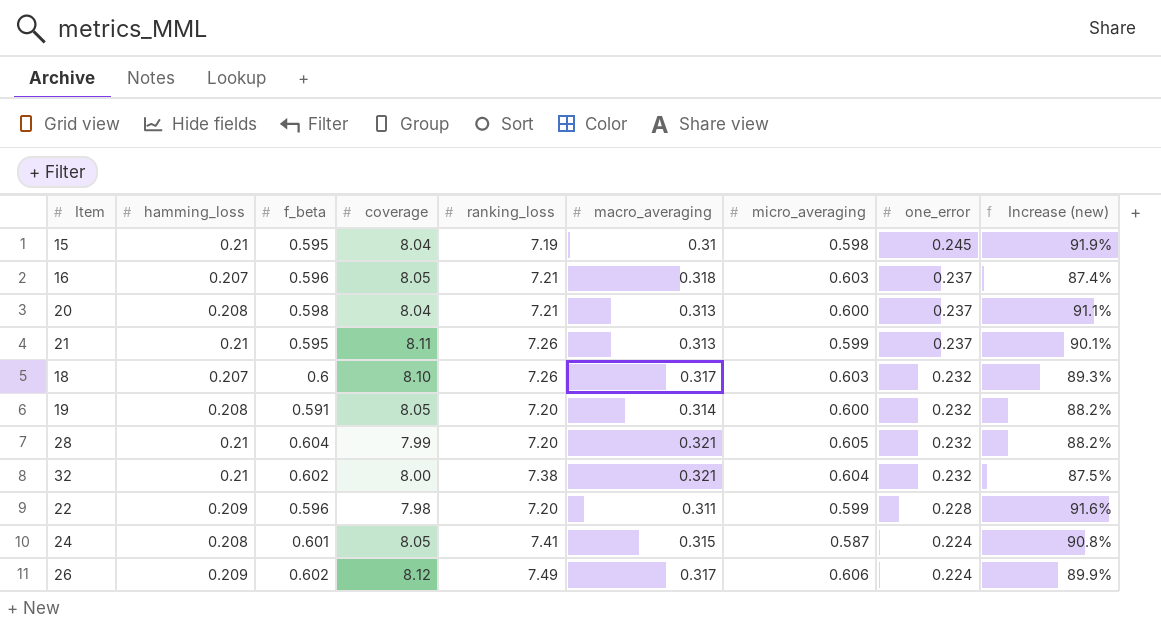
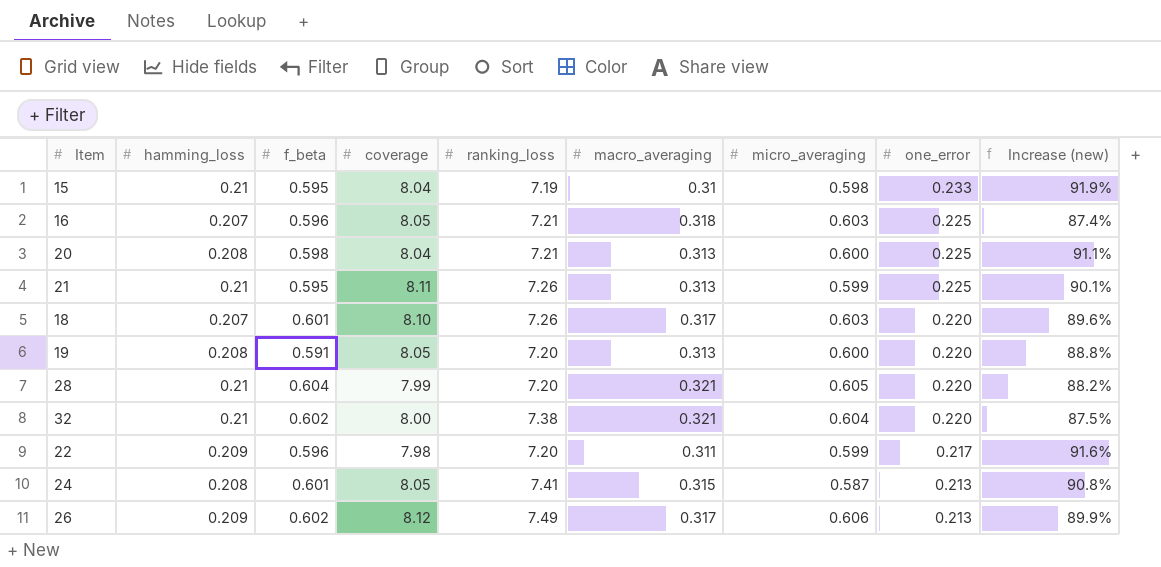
15 | one_error: 0.245 -> 0.233
16 | one_error: 0.237 -> 0.225
20 | one_error: 0.237 -> 0.225
21 | one_error: 0.237 -> 0.225
18 | f_beta: 0.6 -> 0.601
18 | one_error: 0.232 -> 0.220
18 | Increase (new): 89.3% -> 89.6%
19 | macro_averaging: 0.314 -> 0.313
19 | one_error: 0.232 -> 0.220
19 | Increase (new): 88.2% -> 88.8%
28 | one_error: 0.232 -> 0.220
32 | one_error: 0.232 -> 0.220
22 | one_error: 0.228 -> 0.217
24 | one_error: 0.224 -> 0.213
26 | one_error: 0.224 -> 0.213

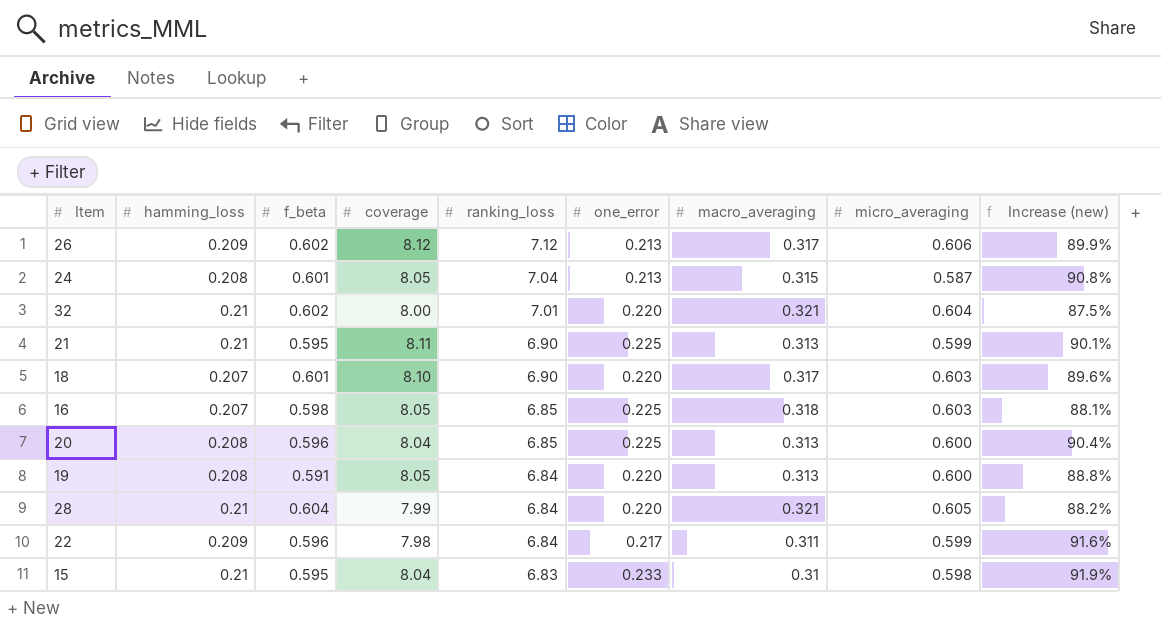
row order: one_error descending -> ranking_loss descending
column one_error | position: 8 -> 6
26 | ranking_loss: 7.49 -> 7.12
24 | ranking_loss: 7.41 -> 7.04
32 | ranking_loss: 7.38 -> 7.01
21 | ranking_loss: 7.26 -> 6.90
18 | ranking_loss: 7.26 -> 6.90
16 | f_beta: 0.596 -> 0.598
16 | ranking_loss: 7.21 -> 6.85
16 | Increase (new): 87.4% -> 88.1%
20 | f_beta: 0.598 -> 0.596
20 | ranking_loss: 7.21 -> 6.85
20 | Increase (new): 91.1% -> 90.4%
19 | ranking_loss: 7.20 -> 6.84
28 | ranking_loss: 7.20 -> 6.84
22 | ranking_loss: 7.20 -> 6.84
15 | ranking_loss: 7.19 -> 6.83

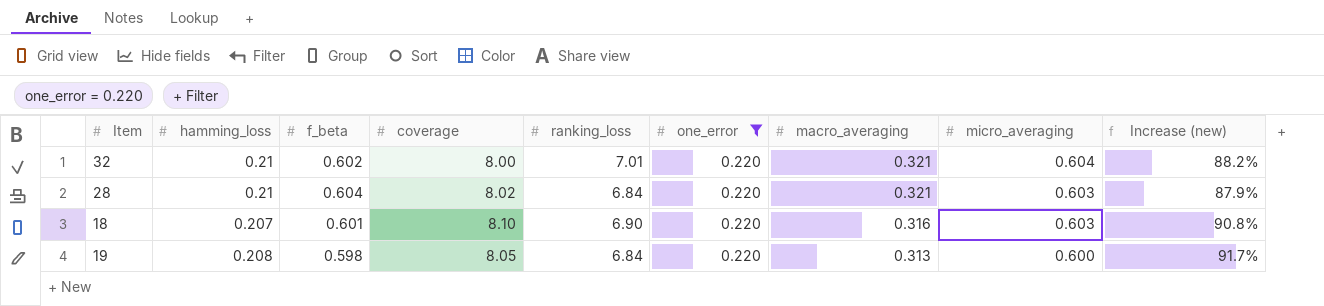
filter: none -> one_error = 0.220
row order: ranking_loss descending -> macro_averaging descending
column Increase (new) | formula: ([f_beta] - [macro_averaging]) / [macro_averaging] -> ([micro_averaging] - [macro_averaging]) / [macro_averaging]
28 | coverage: 7.99 -> 8.02
28 | micro_averaging: 0.605 -> 0.603
18 | macro_averaging: 0.317 -> 0.316
19 | f_beta: 0.591 -> 0.598

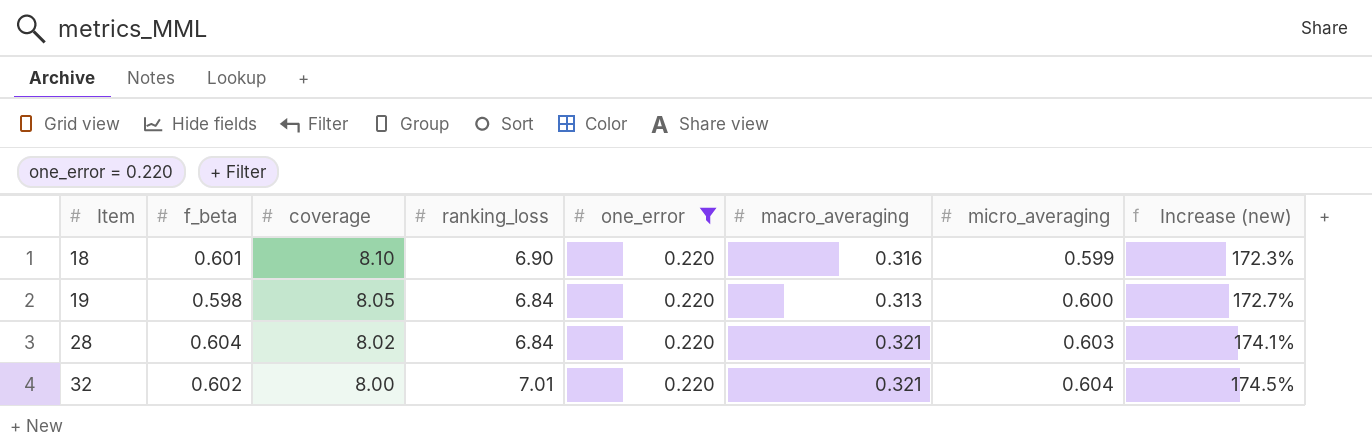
row order: macro_averaging descending -> Item ascending
column hamming_loss | position: 2 -> none
column Increase (new) | formula: ([micro_averaging] - [macro_averaging]) / [macro_averaging] -> ([micro_averaging] - [one_error]) / [one_error]
18 | micro_averaging: 0.603 -> 0.599

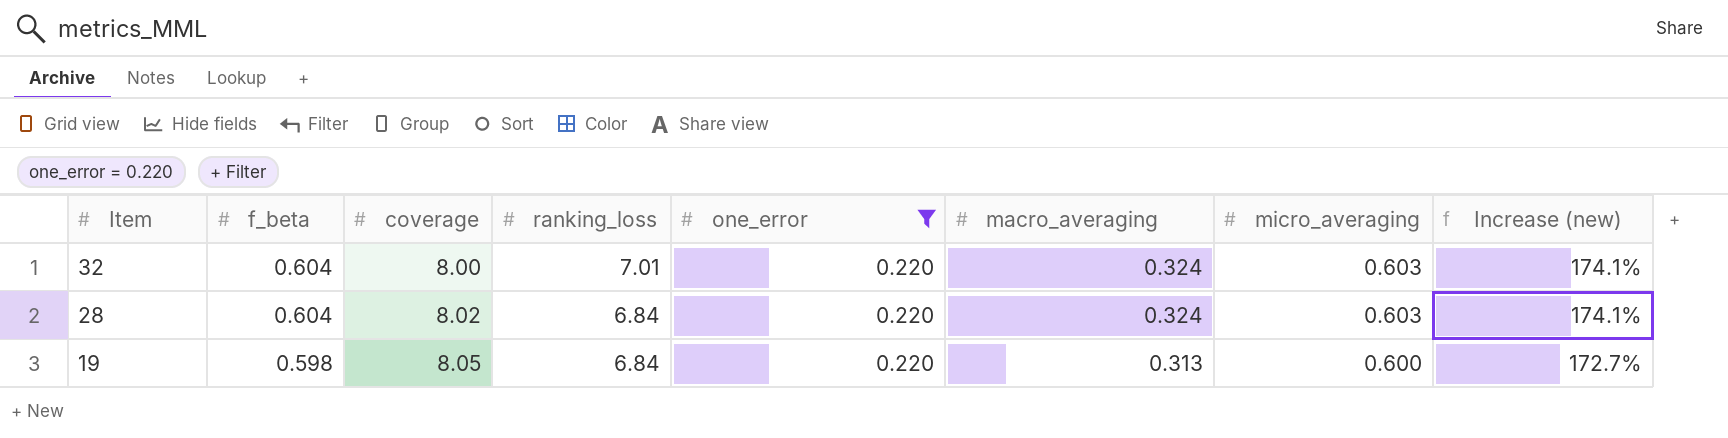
row order: Item ascending -> Item descending
row 18: 0.601 | 8.10 | 6.90 | 0.220 | 0.316 | 0.599 | 172.3% -> none
32 | f_beta: 0.602 -> 0.604
32 | macro_averaging: 0.321 -> 0.324
32 | micro_averaging: 0.604 -> 0.603
32 | Increase (new): 174.5% -> 174.1%
28 | macro_averaging: 0.321 -> 0.324

